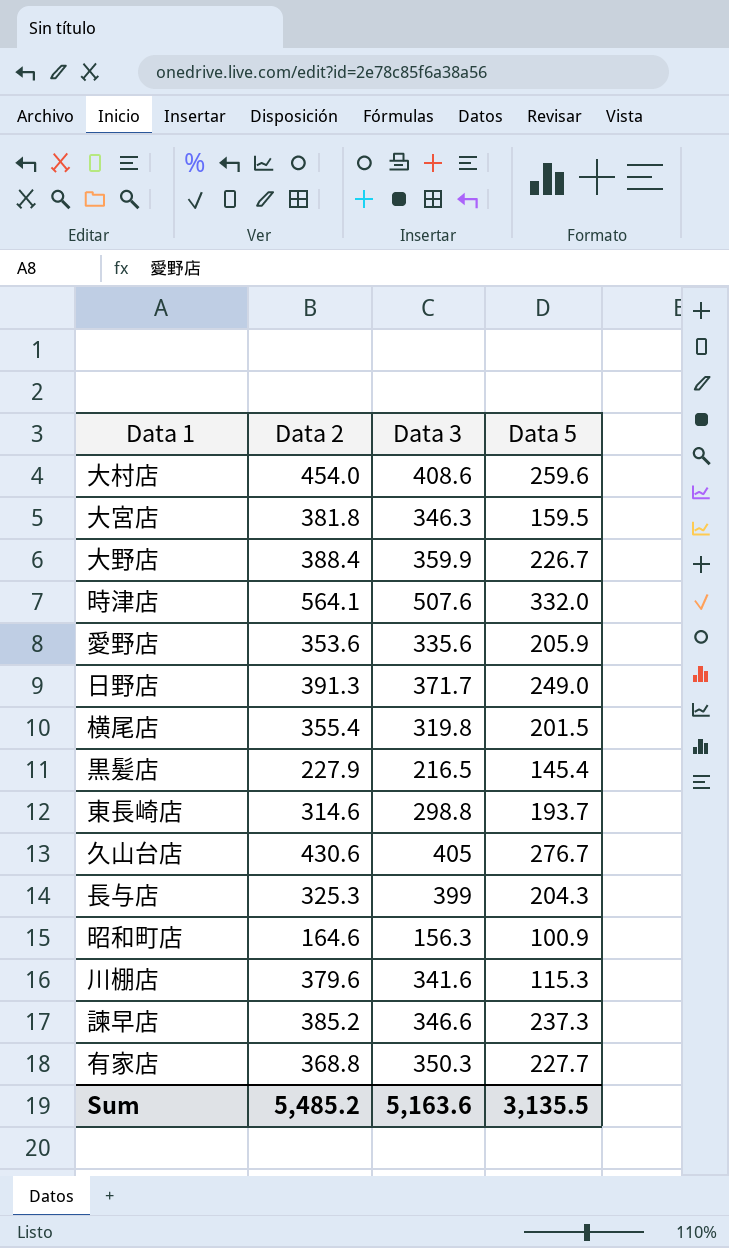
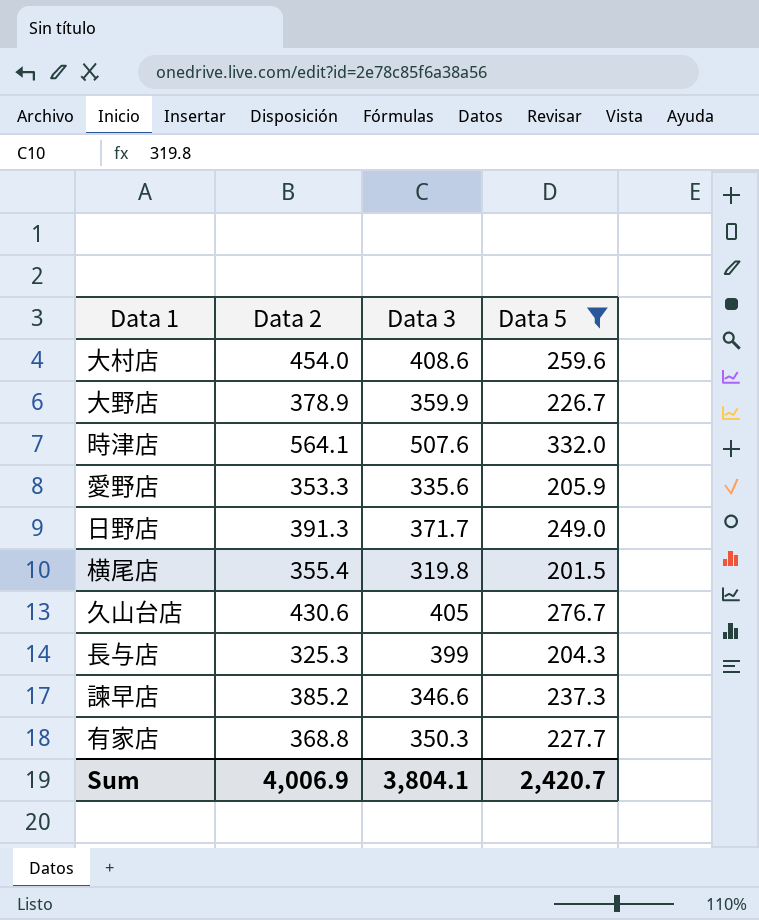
filter: none -> Data 5 >= 201.5
大野店 | Data 2: 388.4 -> 378.9
愛野店 | Data 2: 353.6 -> 353.3
Sum | Data 2: 5,485.2 -> 4,006.9
Sum | Data 3: 5,163.6 -> 3,804.1
Sum | Data 5: 3,135.5 -> 2,420.7

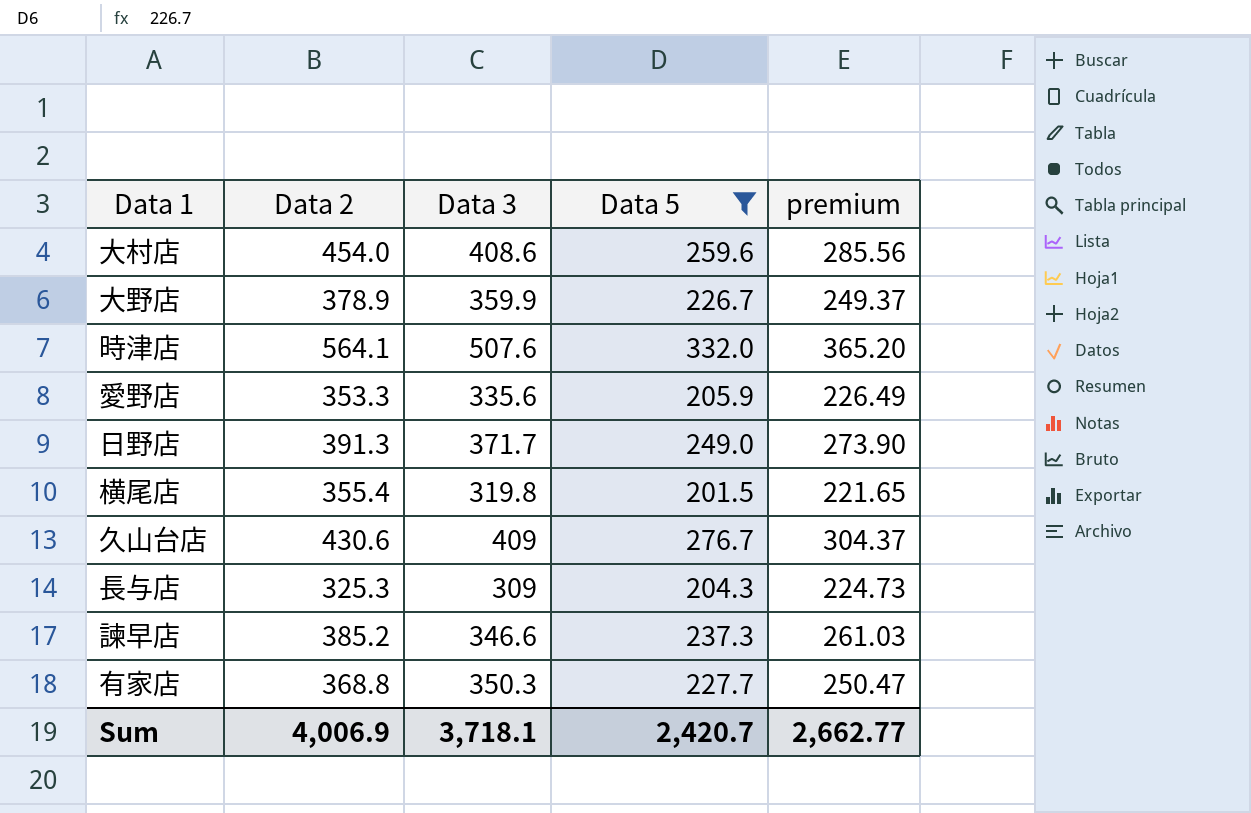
column premium | formula: none -> [Data 5] * 1.1
久山台店 | Data 3: 405 -> 409
長与店 | Data 3: 399 -> 309
Sum | Data 3: 3,804.1 -> 3,718.1

